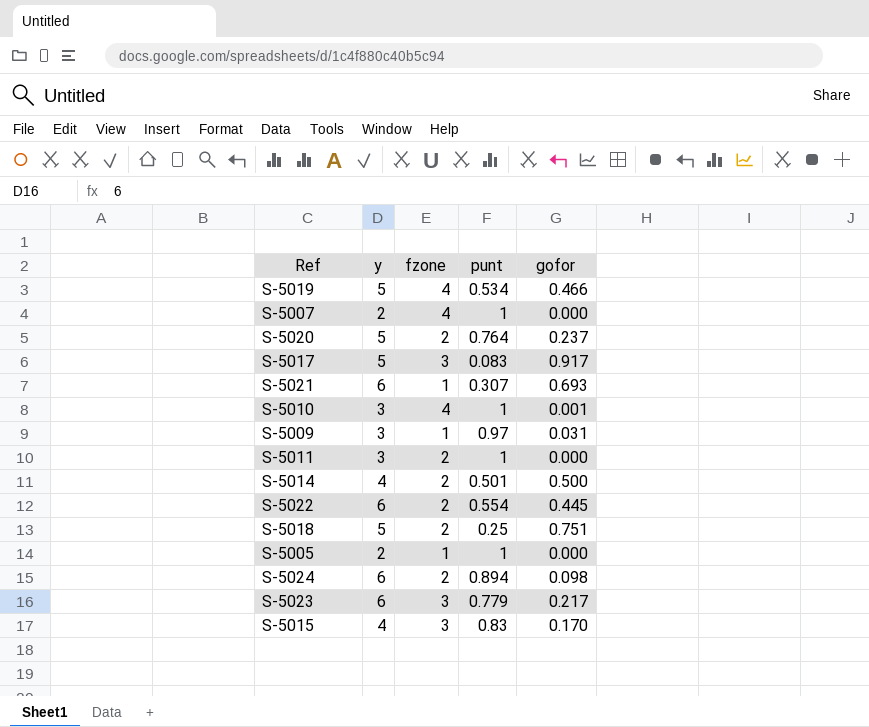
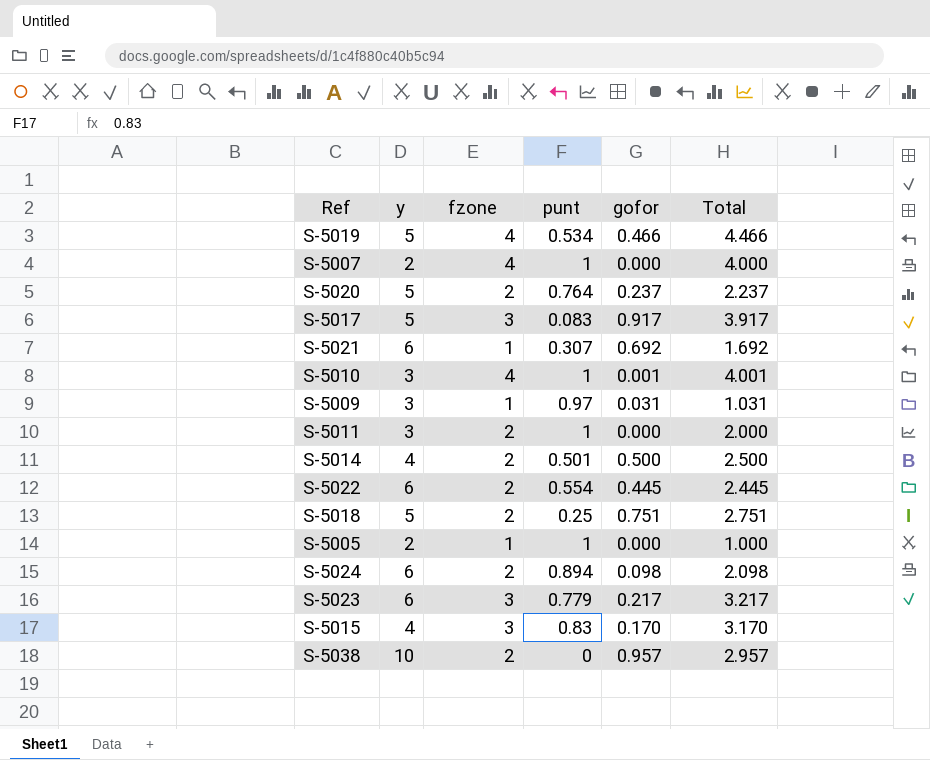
column Total | formula: none -> [fzone] + [gofor]
S-5021 | gofor: 0.693 -> 0.692
row S-5038: none -> 10 | 2 | 0 | 0.957 | 2.957

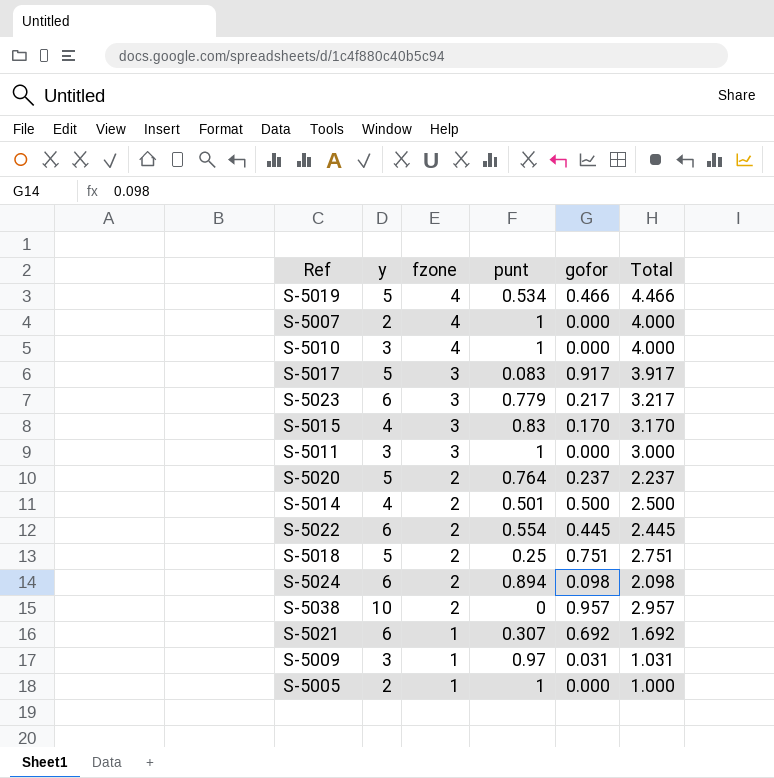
row order: none -> fzone descending
S-5010 | gofor: 0.001 -> 0.000
S-5010 | Total: 4.001 -> 4.000
S-5011 | fzone: 2 -> 3
S-5011 | Total: 2.000 -> 3.000

